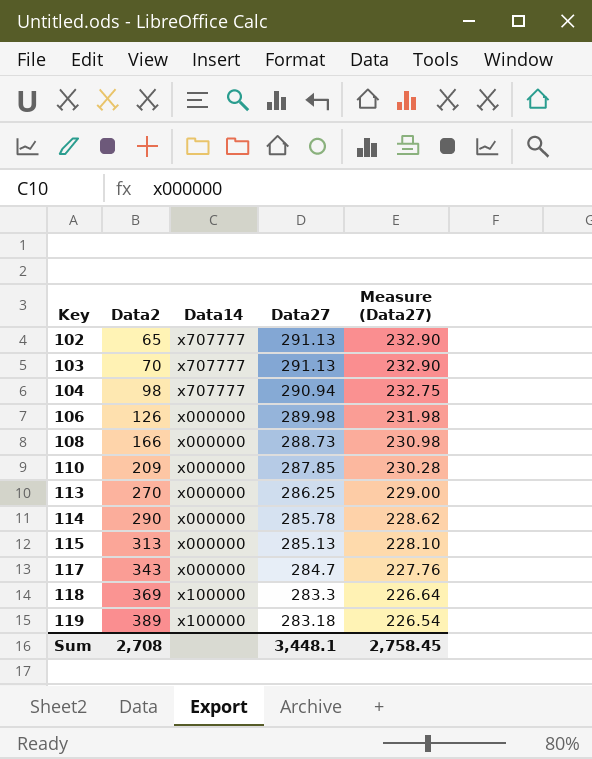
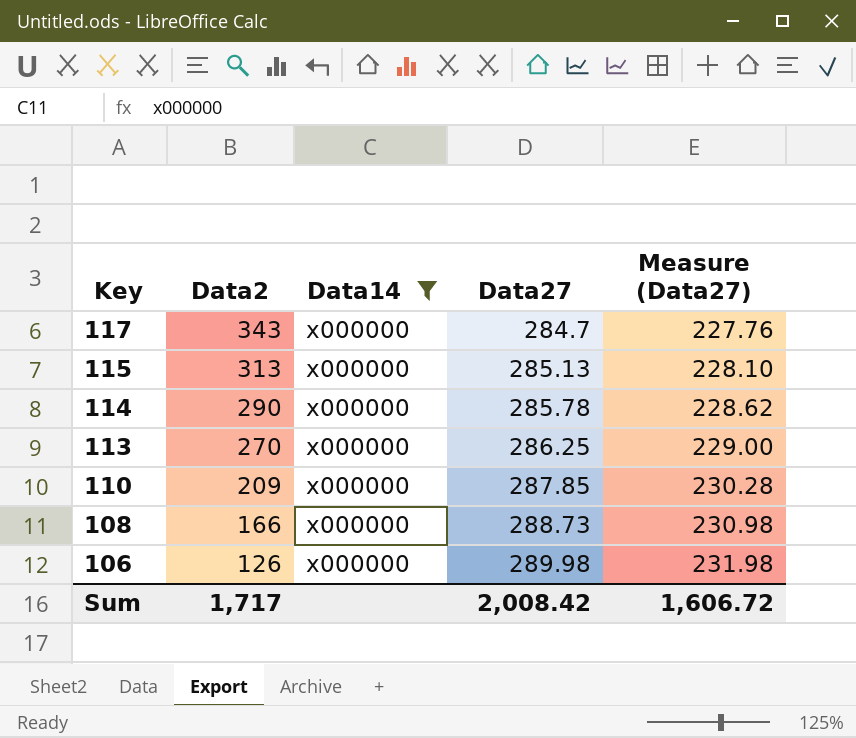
filter: none -> Data14 = x000000
row order: Key ascending -> Key descending
Sum | Data2: 2,708 -> 1,717
Sum | Data27: 3,448.1 -> 2,008.42
Sum | Measure (Data27): 2,758.45 -> 1,606.72

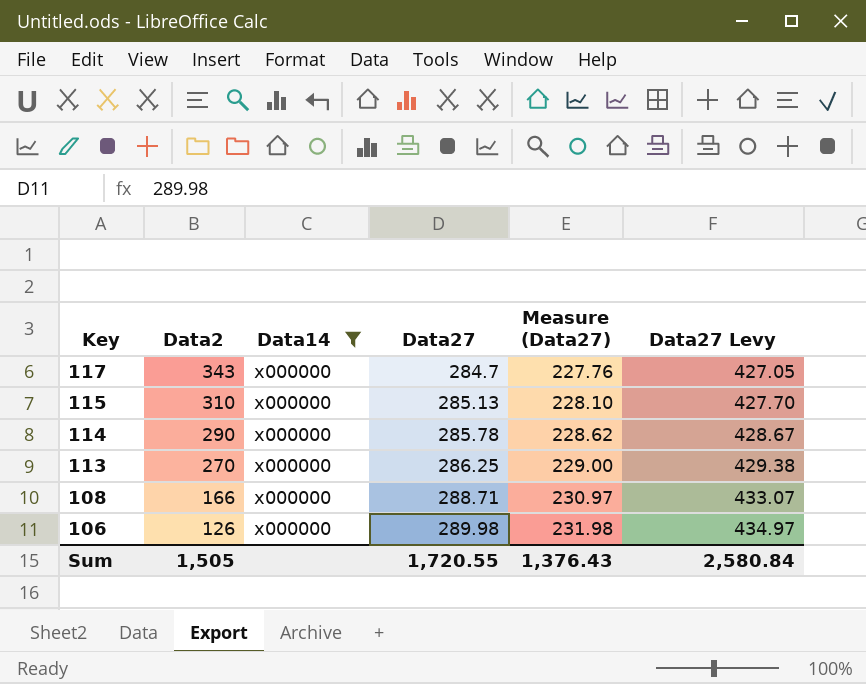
column Data27 Levy | formula: none -> [Data27] * 1.5
row 110: 209 | x000000 | 287.85 | 230.28 -> none
115 | Data2: 313 -> 310
108 | Data27: 288.73 -> 288.71
108 | Measure (Data27): 230.98 -> 230.97
Sum | Data2: 1,717 -> 1,505
Sum | Data27: 2,008.42 -> 1,720.55
Sum | Measure (Data27): 1,606.72 -> 1,376.43

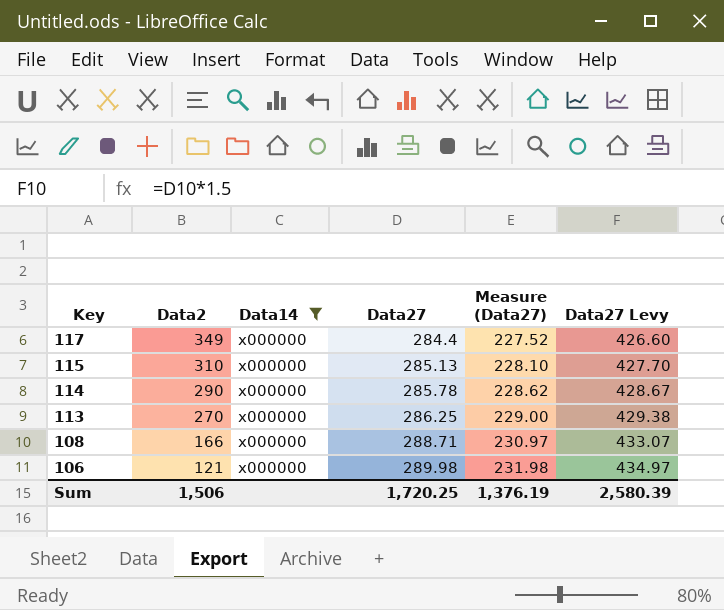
117 | Data2: 343 -> 349
117 | Data27: 284.7 -> 284.4
117 | Measure (Data27): 227.76 -> 227.52
117 | Data27 Levy: 427.05 -> 426.60
106 | Data2: 126 -> 121
Sum | Data2: 1,505 -> 1,506
Sum | Data27: 1,720.55 -> 1,720.25
Sum | Measure (Data27): 1,376.43 -> 1,376.19
Sum | Data27 Levy: 2,580.84 -> 2,580.39

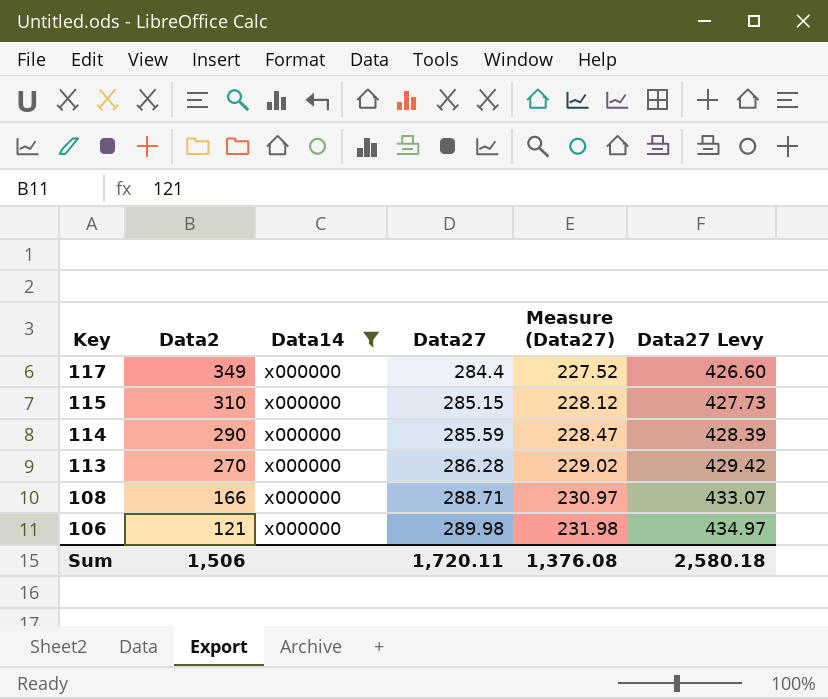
115 | Data27: 285.13 -> 285.15
115 | Measure (Data27): 228.10 -> 228.12
115 | Data27 Levy: 427.70 -> 427.73
114 | Data27: 285.78 -> 285.59
114 | Measure (Data27): 228.62 -> 228.47
114 | Data27 Levy: 428.67 -> 428.39
113 | Data27: 286.25 -> 286.28
113 | Measure (Data27): 229.00 -> 229.02
113 | Data27 Levy: 429.38 -> 429.42
Sum | Data27: 1,720.25 -> 1,720.11
Sum | Measure (Data27): 1,376.19 -> 1,376.08
Sum | Data27 Levy: 2,580.39 -> 2,580.18

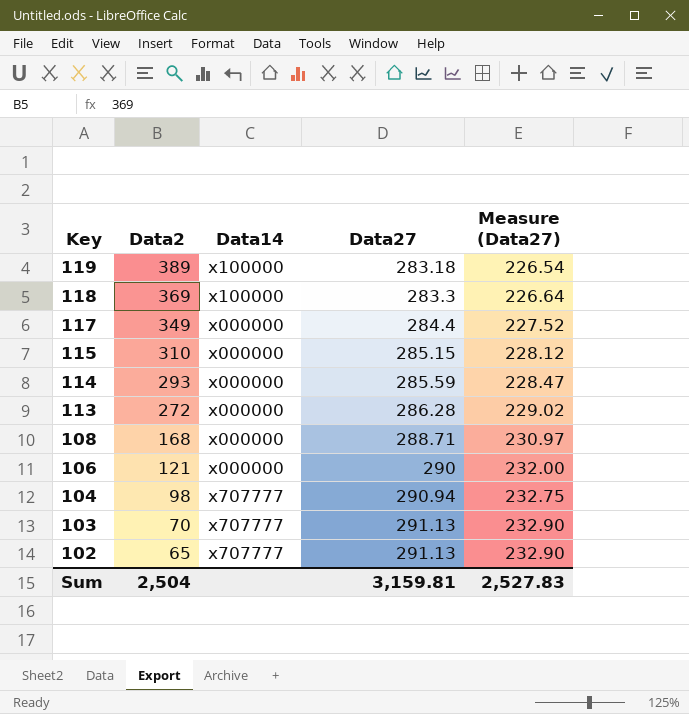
filter: Data14 = x000000 -> none
column Data27 Levy | formula: [Data27] * 1.5 -> none
114 | Data2: 290 -> 293
113 | Data2: 270 -> 272
108 | Data2: 166 -> 168
106 | Data27: 289.98 -> 290
106 | Measure (Data27): 231.98 -> 232.00
Sum | Data2: 1,506 -> 2,504
Sum | Data27: 1,720.11 -> 3,159.81
Sum | Measure (Data27): 1,376.08 -> 2,527.83

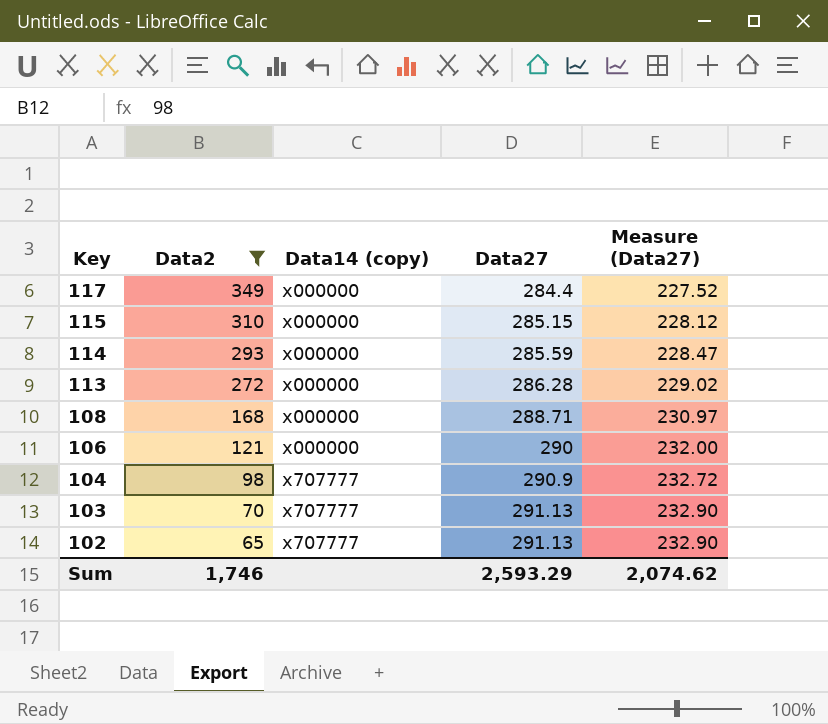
filter: none -> Data2 <= 349
column name: Data14 -> Data14 (copy)
104 | Data27: 290.94 -> 290.9
104 | Measure (Data27): 232.75 -> 232.72
Sum | Data2: 2,504 -> 1,746
Sum | Data27: 3,159.81 -> 2,593.29
Sum | Measure (Data27): 2,527.83 -> 2,074.62

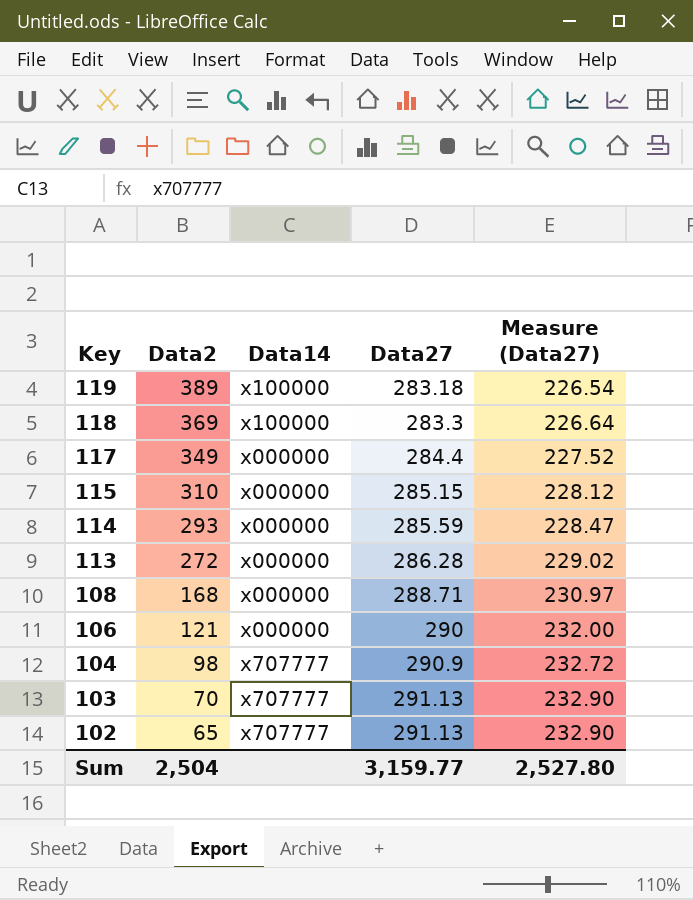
filter: Data2 <= 349 -> none
column name: Data14 (copy) -> Data14
Sum | Data2: 1,746 -> 2,504
Sum | Data27: 2,593.29 -> 3,159.77
Sum | Measure (Data27): 2,074.62 -> 2,527.80

